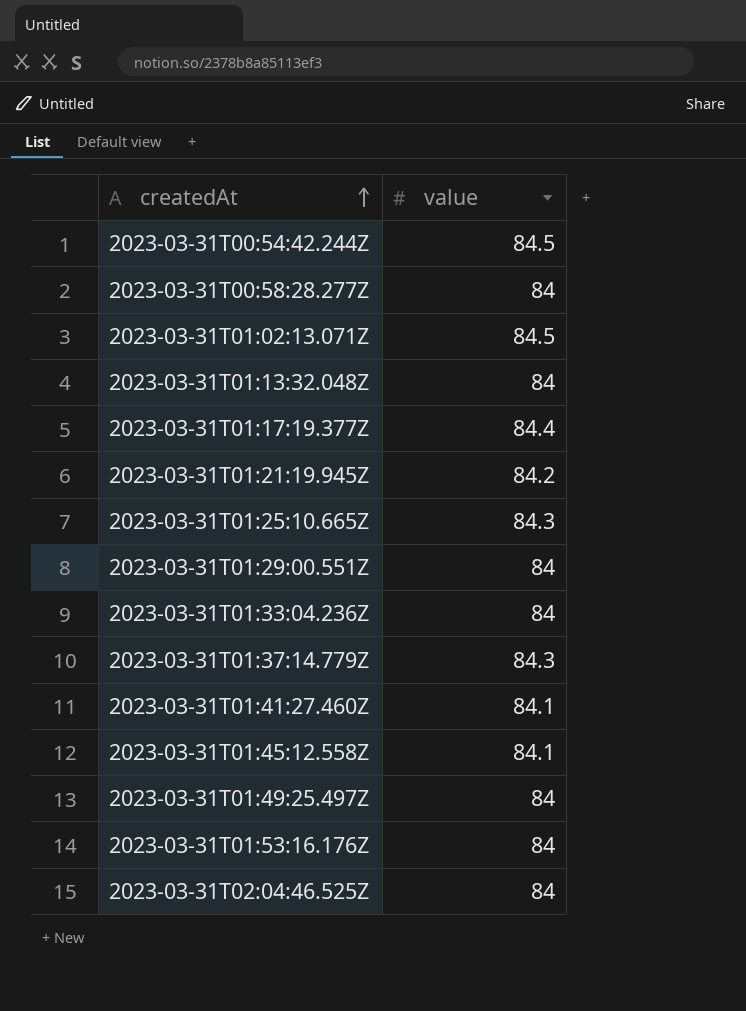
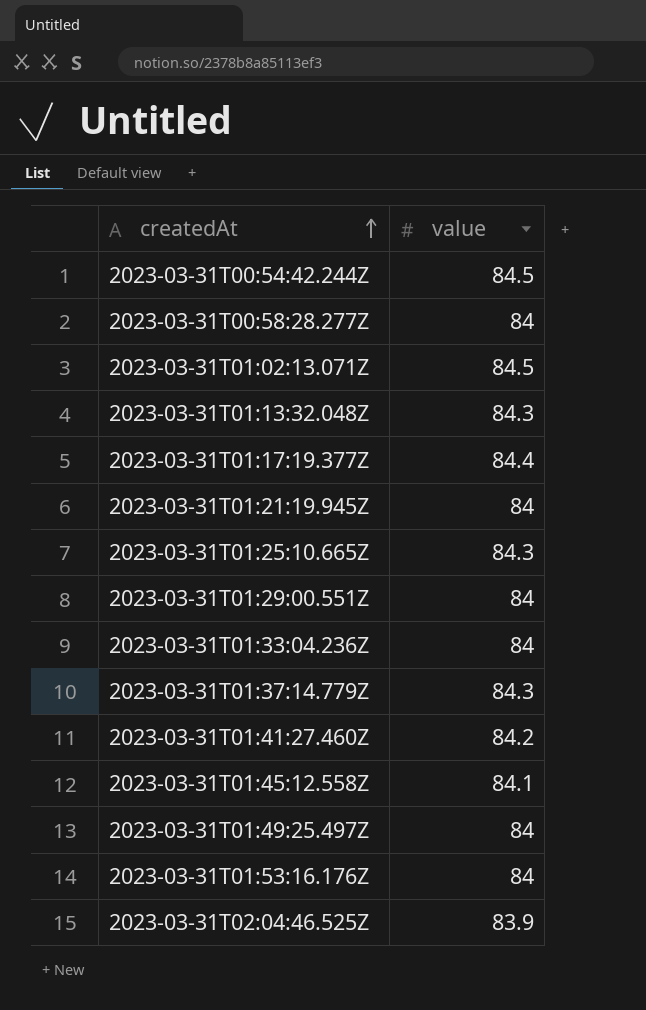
2023-03-31T01:13:32.048Z | value: 84 -> 84.3
2023-03-31T01:21:19.945Z | value: 84.2 -> 84
2023-03-31T01:41:27.460Z | value: 84.1 -> 84.2
2023-03-31T02:04:46.525Z | value: 84 -> 83.9

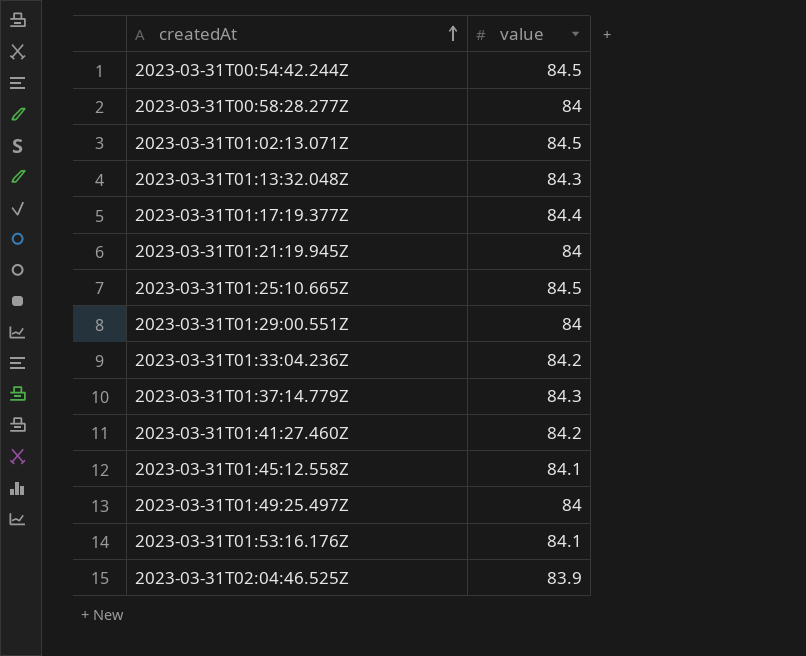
2023-03-31T01:25:10.665Z | value: 84.3 -> 84.5
2023-03-31T01:33:04.236Z | value: 84 -> 84.2
2023-03-31T01:53:16.176Z | value: 84 -> 84.1

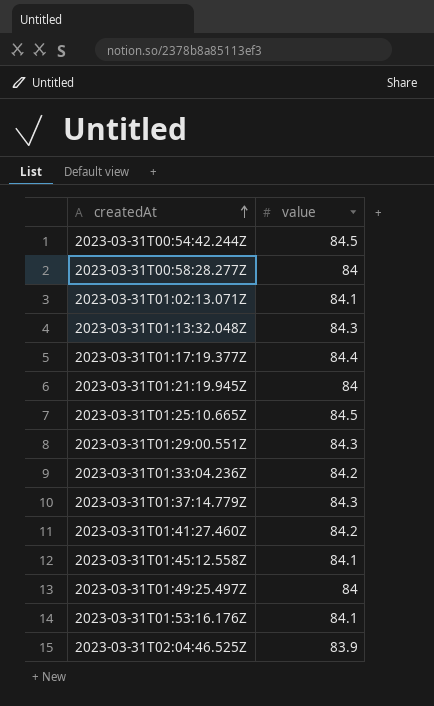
2023-03-31T01:02:13.071Z | value: 84.5 -> 84.1
2023-03-31T01:29:00.551Z | value: 84 -> 84.3

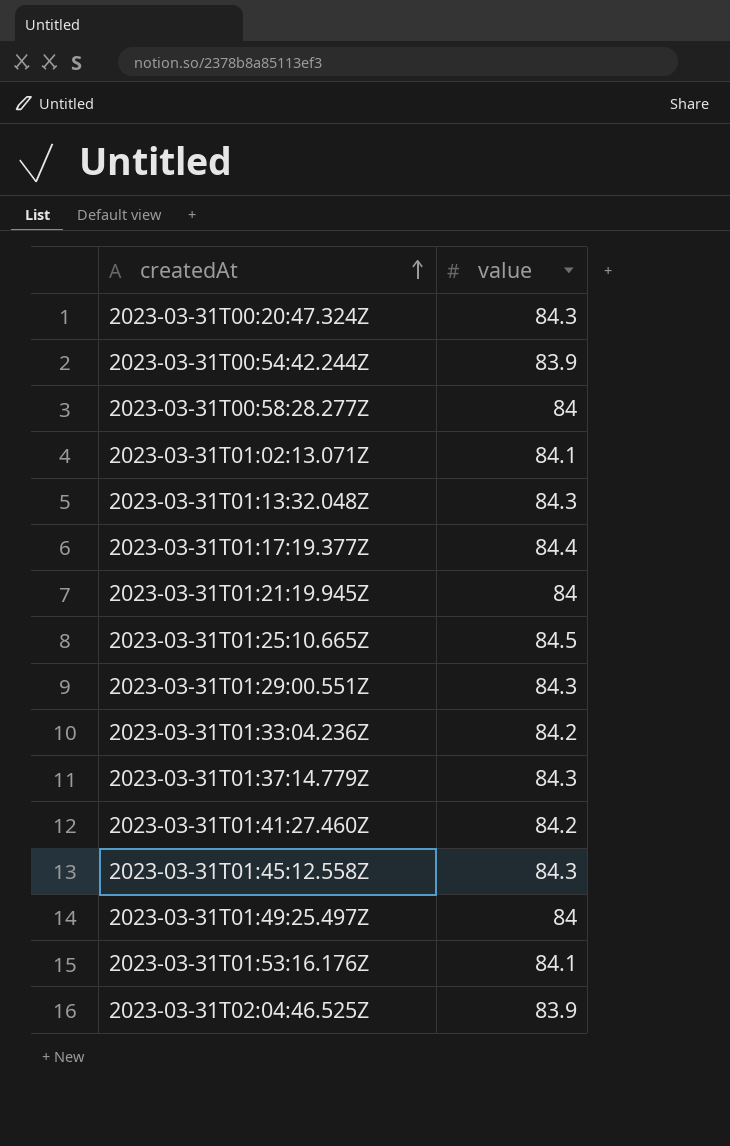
row 2023-03-31T00:20:47.324Z: none -> 84.3
2023-03-31T00:54:42.244Z | value: 84.5 -> 83.9
2023-03-31T01:45:12.558Z | value: 84.1 -> 84.3

